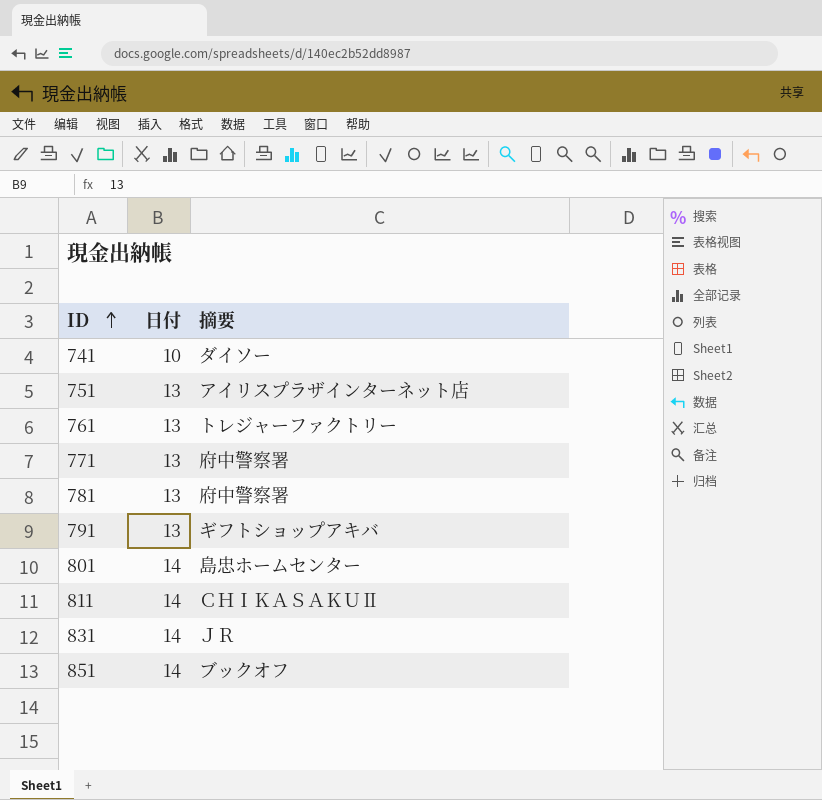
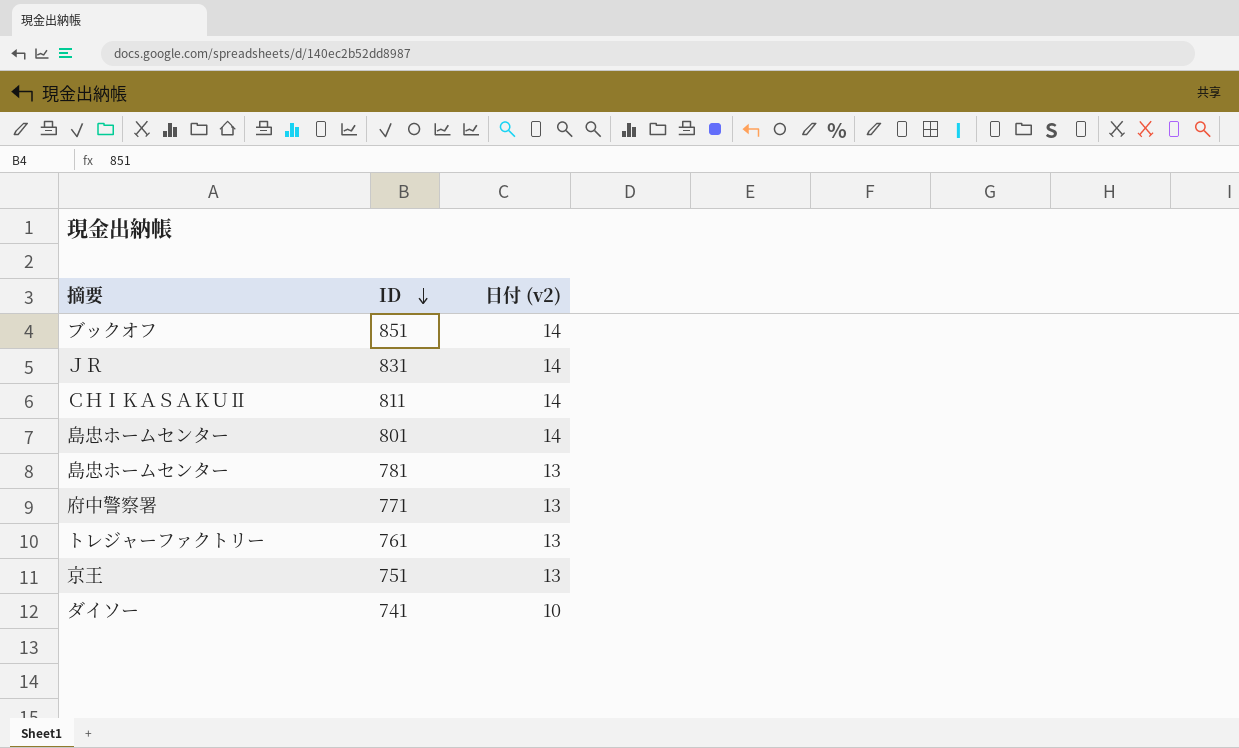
row order: ID ascending -> ID descending
column 摘要 | position: 3 -> 1
column name: 日付 -> 日付 (v2)
row 791: 13 | ギフトショップアキバ -> none
781 | 摘要: 府中警察署 -> 島忠ホームセンター
751 | 摘要: アイリスプラザインターネット店 -> 京王

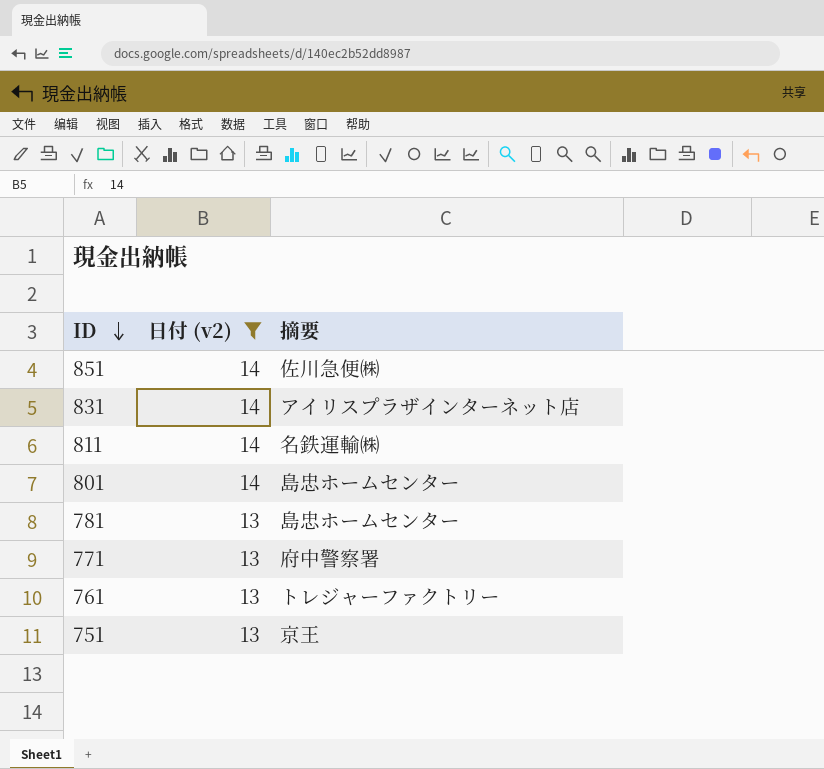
filter: none -> 日付 (v2) != 10
column 摘要 | position: 1 -> 3
851 | 摘要: ブックオフ -> 佐川急便㈱
831 | 摘要: ＪＲ -> アイリスプラザインターネット店
811 | 摘要: ＣＨＩＫＡＳＡＫＵⅡ -> 名鉄運輸㈱

